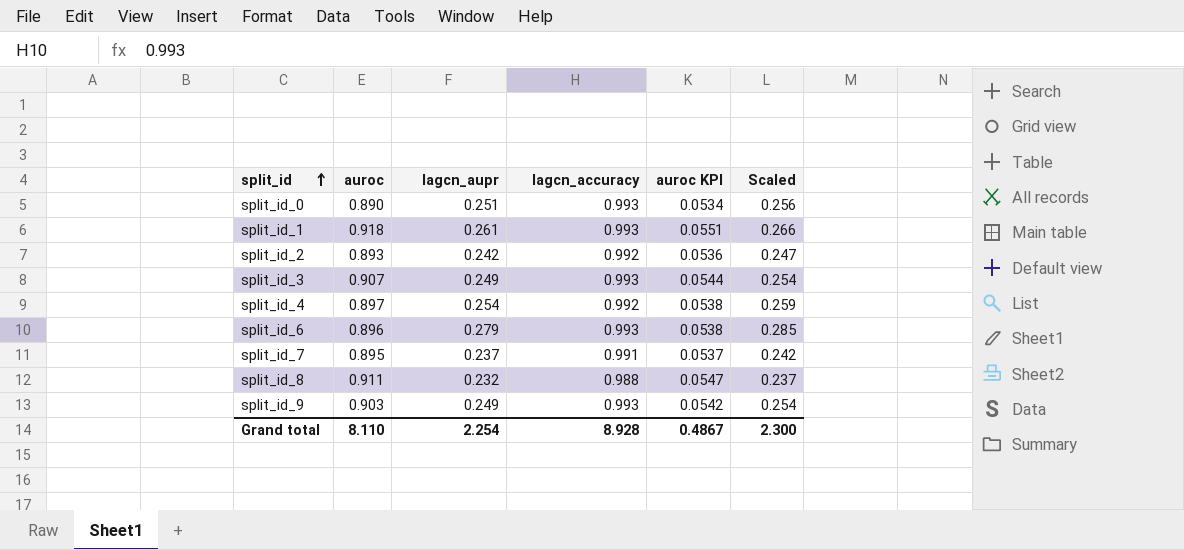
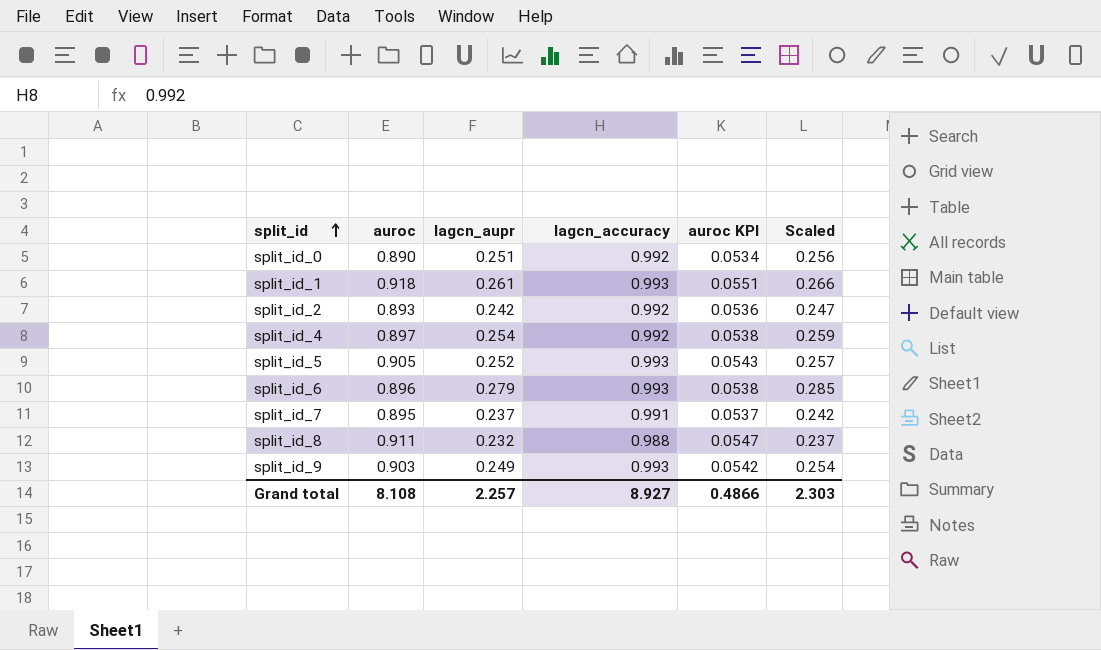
row split_id_3: 0.907 | 0.249 | 0.993 | 0.0544 | 0.254 -> none
split_id_0 | lagcn_accuracy: 0.993 -> 0.992
row split_id_5: none -> 0.905 | 0.252 | 0.993 | 0.0543 | 0.257
Grand total | auroc: 8.110 -> 8.108
Grand total | lagcn_aupr: 2.254 -> 2.257
Grand total | lagcn_accuracy: 8.928 -> 8.927
Grand total | auroc KPI: 0.4867 -> 0.4866
Grand total | Scaled: 2.300 -> 2.303

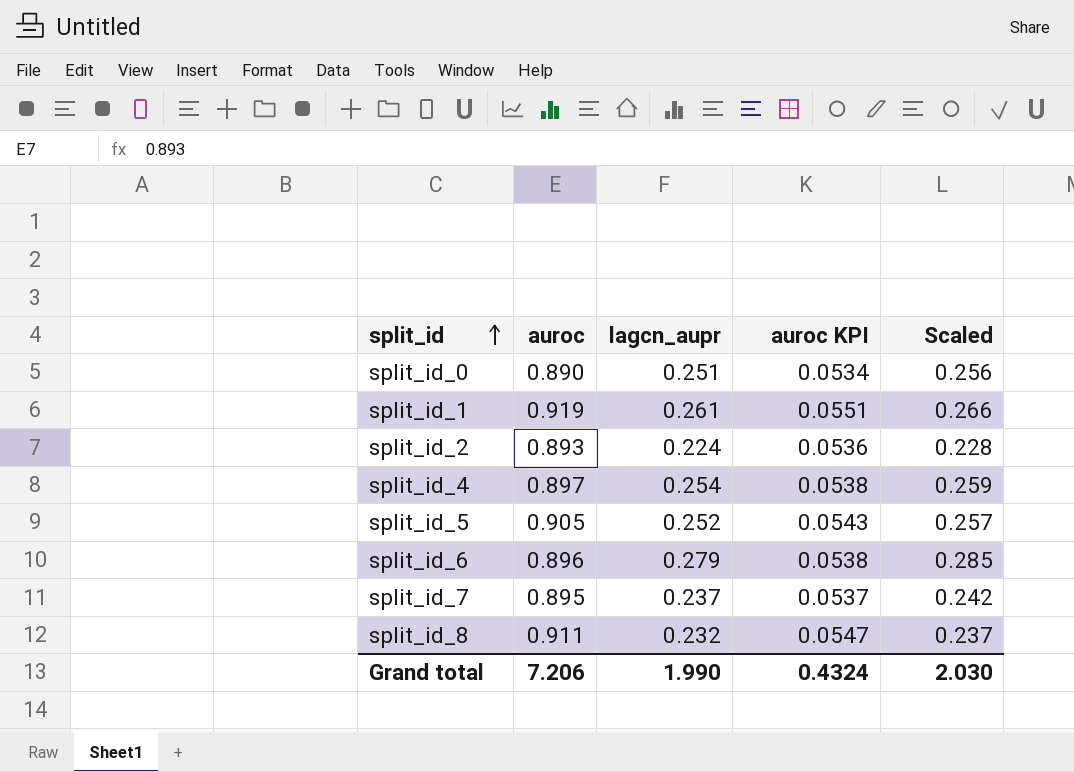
column lagcn_accuracy | position: 4 -> none
row split_id_9: 0.903 | 0.249 | 0.993 | 0.0542 | 0.254 -> none
split_id_1 | auroc: 0.918 -> 0.919
split_id_2 | lagcn_aupr: 0.242 -> 0.224
split_id_2 | Scaled: 0.247 -> 0.228
Grand total | auroc: 8.108 -> 7.206
Grand total | lagcn_aupr: 2.257 -> 1.990
Grand total | auroc KPI: 0.4866 -> 0.4324
Grand total | Scaled: 2.303 -> 2.030

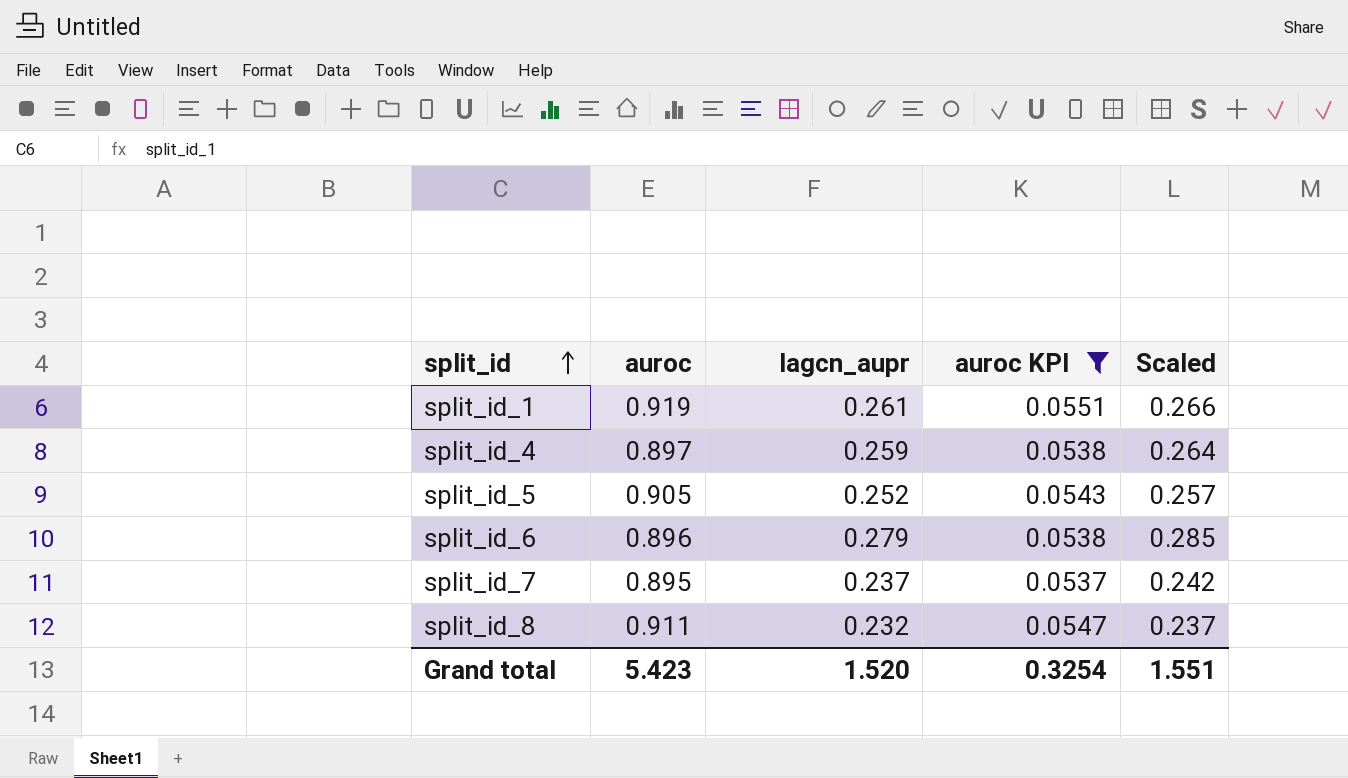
filter: none -> auroc KPI >= 0.0537
split_id_4 | lagcn_aupr: 0.254 -> 0.259
split_id_4 | Scaled: 0.259 -> 0.264
Grand total | auroc: 7.206 -> 5.423
Grand total | lagcn_aupr: 1.990 -> 1.520
Grand total | auroc KPI: 0.4324 -> 0.3254
Grand total | Scaled: 2.030 -> 1.551

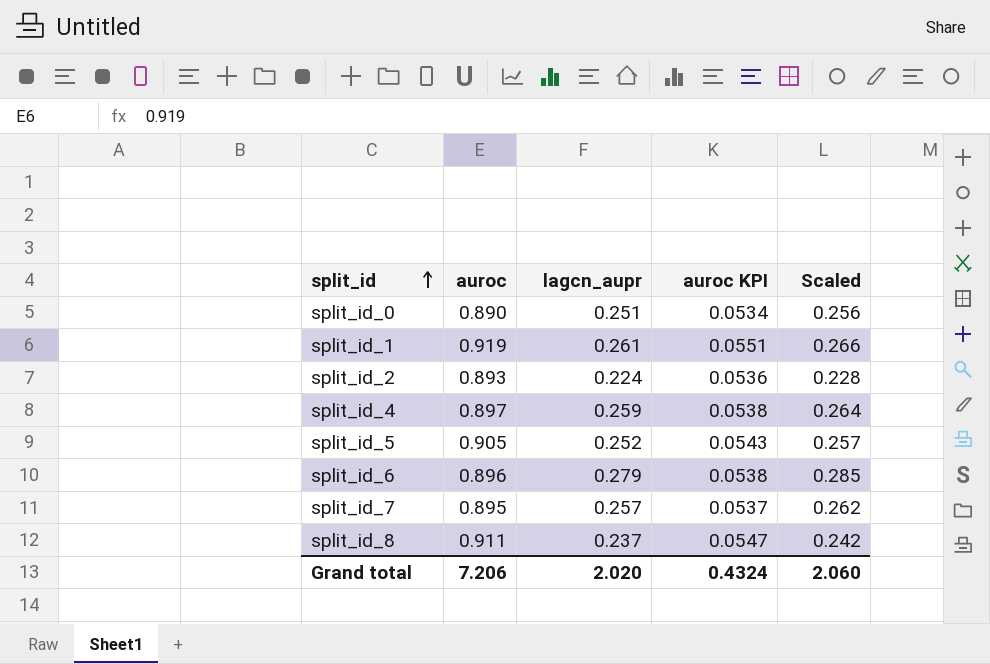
filter: auroc KPI >= 0.0537 -> none
split_id_7 | lagcn_aupr: 0.237 -> 0.257
split_id_7 | Scaled: 0.242 -> 0.262
split_id_8 | lagcn_aupr: 0.232 -> 0.237
split_id_8 | Scaled: 0.237 -> 0.242
Grand total | auroc: 5.423 -> 7.206
Grand total | lagcn_aupr: 1.520 -> 2.020
Grand total | auroc KPI: 0.3254 -> 0.4324
Grand total | Scaled: 1.551 -> 2.060

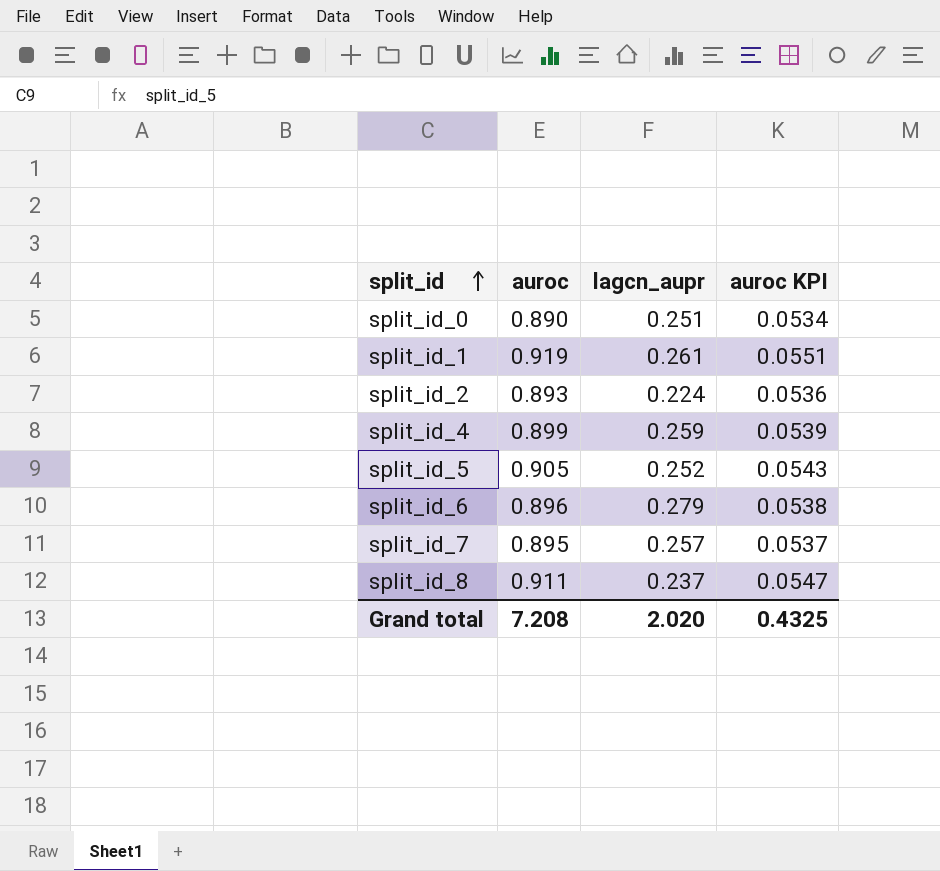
column Scaled | formula: [lagcn_aupr] * 1.02 -> none
split_id_4 | auroc: 0.897 -> 0.899
split_id_4 | auroc KPI: 0.0538 -> 0.0539
Grand total | auroc: 7.206 -> 7.208
Grand total | auroc KPI: 0.4324 -> 0.4325

